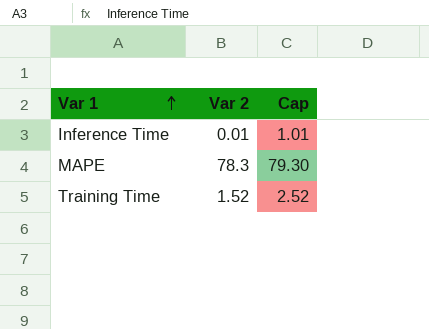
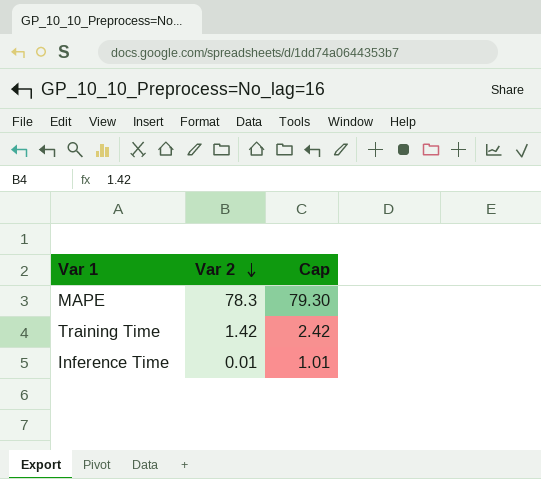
row order: Var 1 ascending -> Var 2 descending
Training Time | Var 2: 1.52 -> 1.42
Training Time | Cap: 2.52 -> 2.42

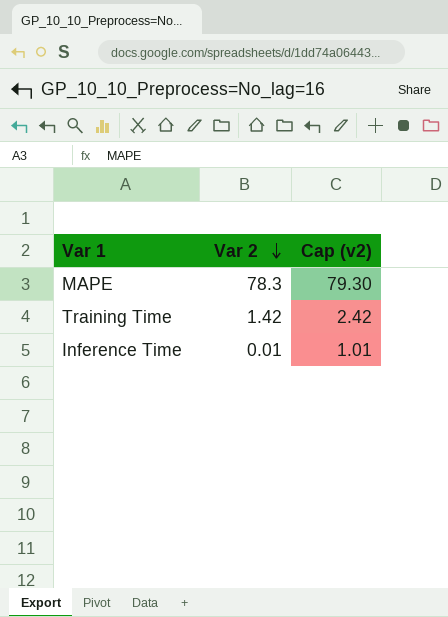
column name: Cap -> Cap (v2)

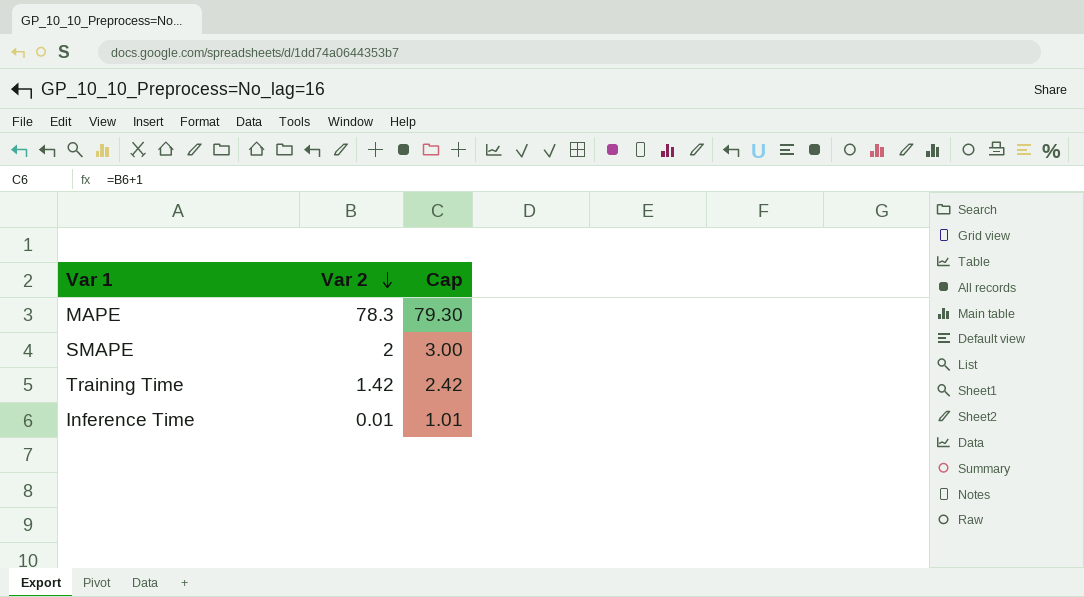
column name: Cap (v2) -> Cap
row SMAPE: none -> 2 | 3.00

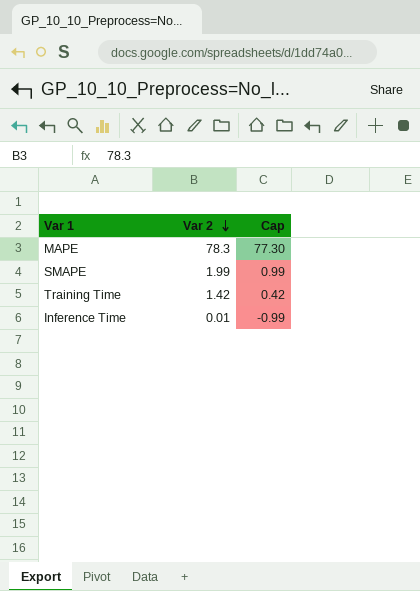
column Cap | formula: [Var 2] + 1 -> [Var 2] - 1
SMAPE | Var 2: 2 -> 1.99

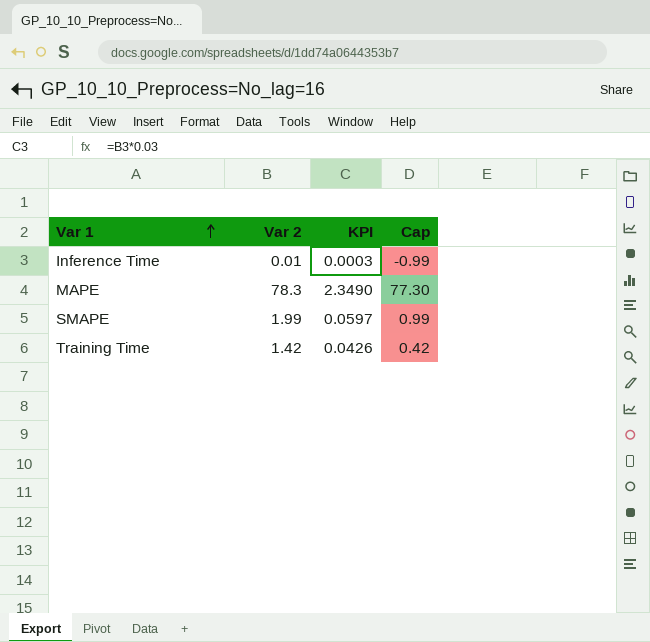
row order: Var 2 descending -> Var 1 ascending
column KPI | formula: none -> [Var 2] * 0.03

